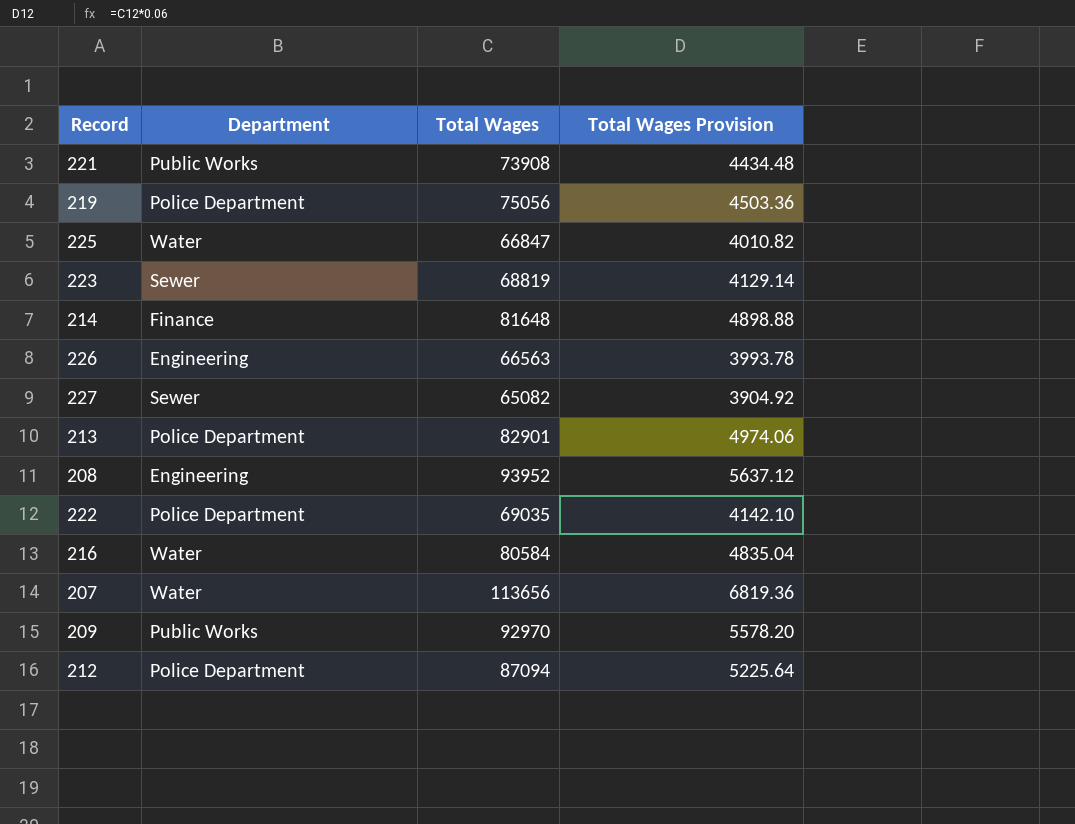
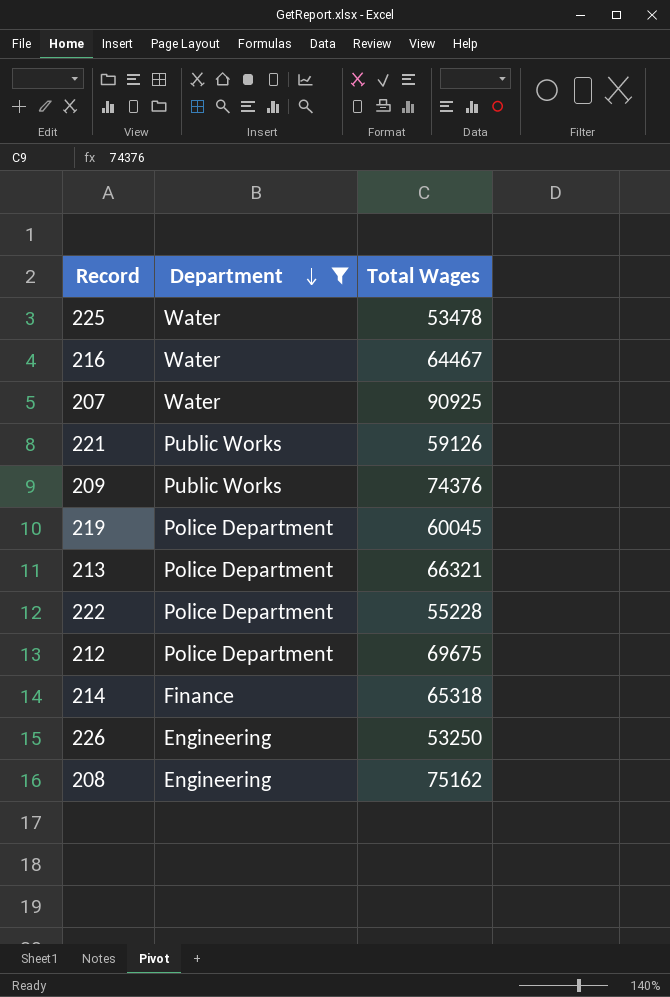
filter: none -> Department != Sewer
row order: none -> Department descending
column Total Wages Provision | formula: [Total Wages] * 0.06 -> none
225 | Total Wages: 66847 -> 53478
216 | Total Wages: 80584 -> 64467
207 | Total Wages: 113656 -> 90925
221 | Total Wages: 73908 -> 59126
209 | Total Wages: 92970 -> 74376
219 | Total Wages: 75056 -> 60045
213 | Total Wages: 82901 -> 66321
222 | Total Wages: 69035 -> 55228
212 | Total Wages: 87094 -> 69675
214 | Total Wages: 81648 -> 65318
226 | Total Wages: 66563 -> 53250
208 | Total Wages: 93952 -> 75162

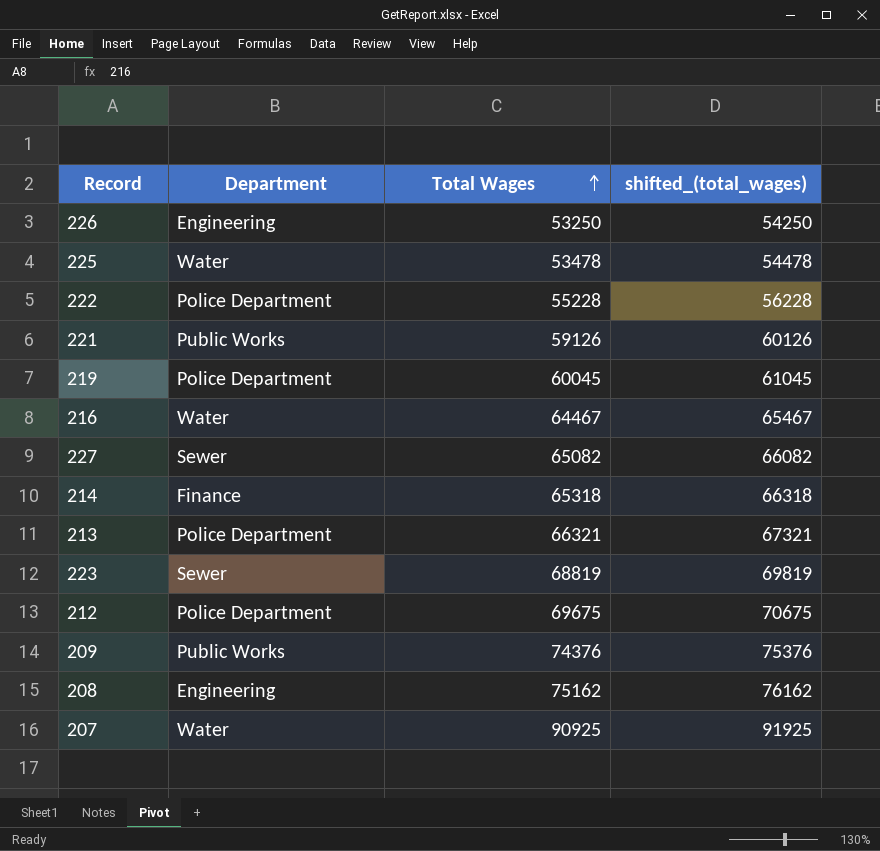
filter: Department != Sewer -> none
row order: Department descending -> Total Wages ascending
column shifted_(total_wages) | formula: none -> [Total Wages] + 1000

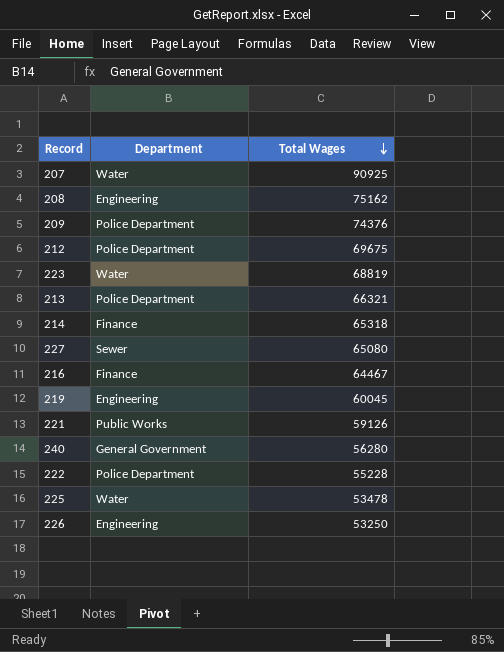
row order: Total Wages ascending -> Total Wages descending
column shifted_(total_wages) | formula: [Total Wages] + 1000 -> none
209 | Department: Public Works -> Police Department
223 | Department: Sewer -> Water
227 | Total Wages: 65082 -> 65080
216 | Department: Water -> Finance
219 | Department: Police Department -> Engineering
row 240: none -> General Government | 56280

